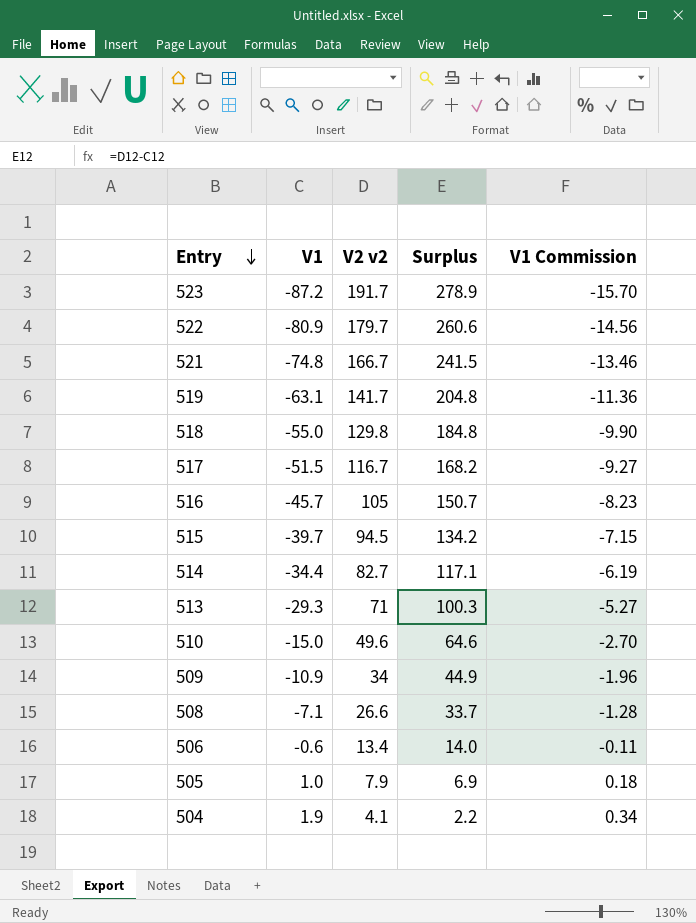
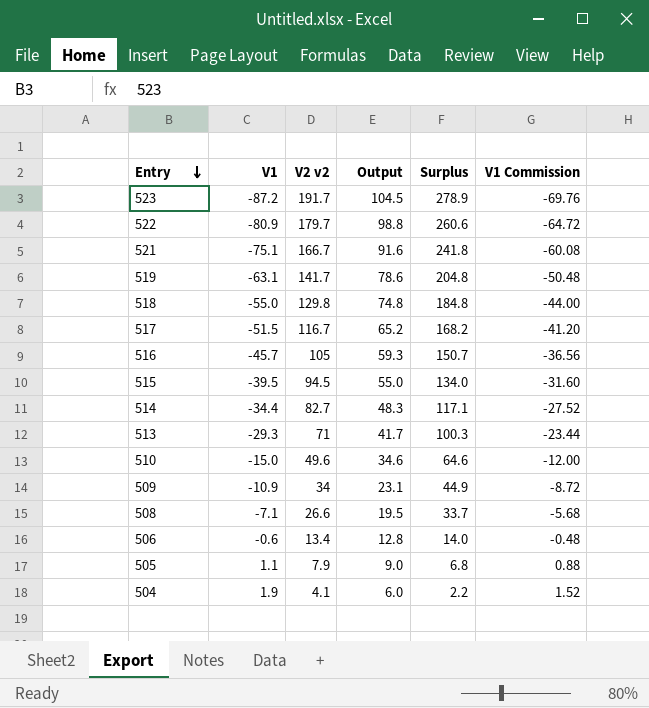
column Output | formula: none -> [V1] + [V2 v2]
column V1 Commission | formula: [V1] * 0.18 -> [V1] * 0.8
521 | V1: -74.8 -> -75.1
521 | Surplus: 241.5 -> 241.8
515 | V1: -39.7 -> -39.5
515 | Surplus: 134.2 -> 134.0
505 | V1: 1.0 -> 1.1
505 | Surplus: 6.9 -> 6.8

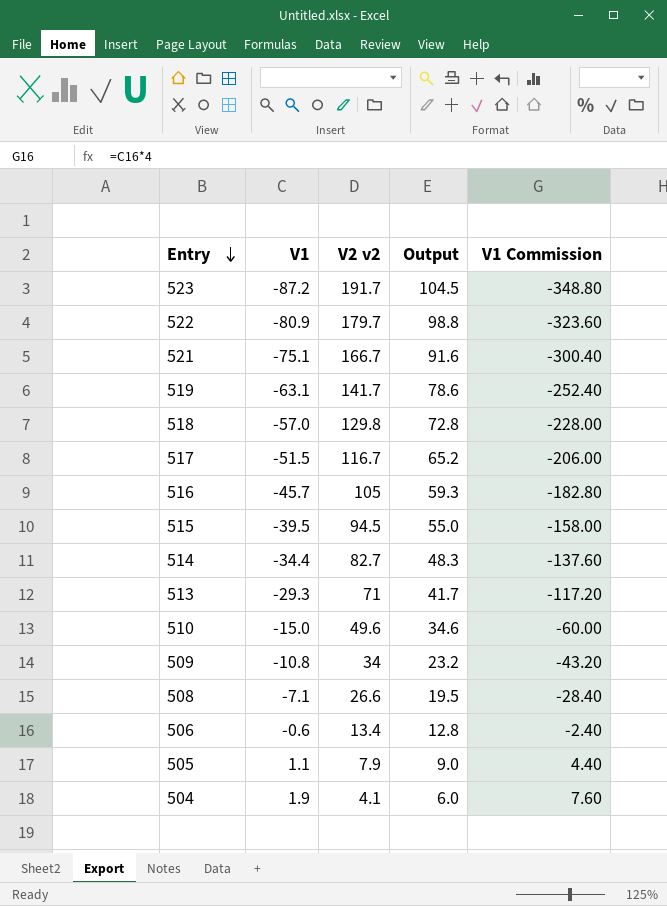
column Surplus | formula: [V2 v2] - [V1] -> none
column V1 Commission | formula: [V1] * 0.8 -> [V1] * 4
518 | V1: -55.0 -> -57.0
518 | Output: 74.8 -> 72.8
509 | V1: -10.9 -> -10.8
509 | Output: 23.1 -> 23.2

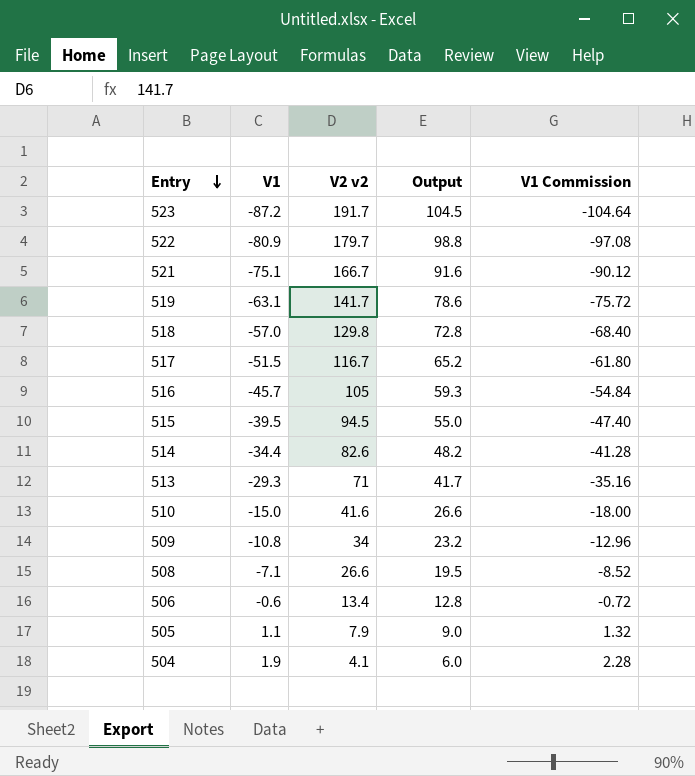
column V1 Commission | formula: [V1] * 4 -> [V1] * 1.2
514 | V2 v2: 82.7 -> 82.6
514 | Output: 48.3 -> 48.2
510 | V2 v2: 49.6 -> 41.6
510 | Output: 34.6 -> 26.6

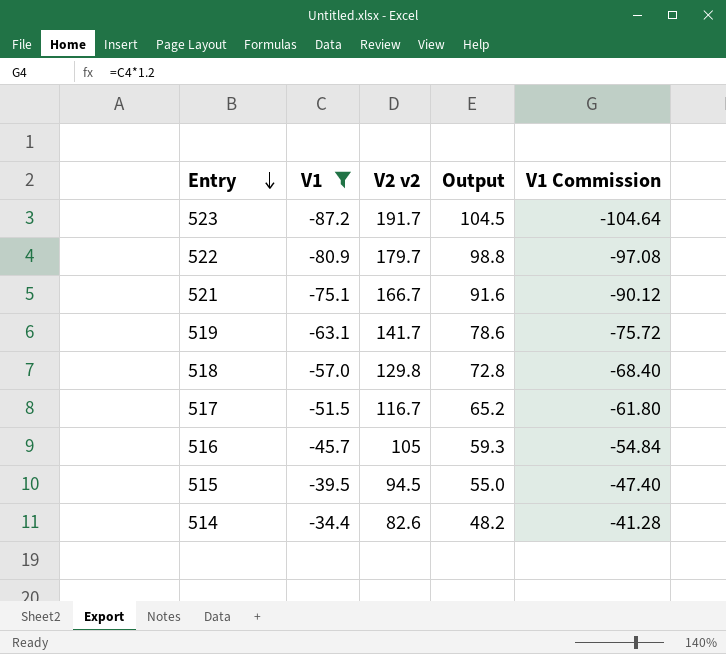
filter: none -> V1 <= -34.4

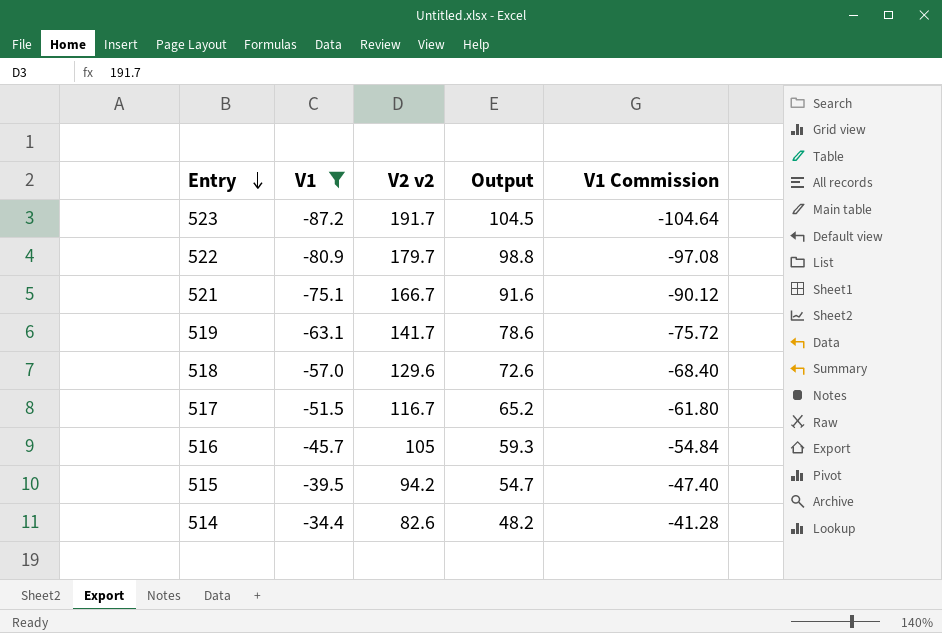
518 | V2 v2: 129.8 -> 129.6
518 | Output: 72.8 -> 72.6
515 | V2 v2: 94.5 -> 94.2
515 | Output: 55.0 -> 54.7

